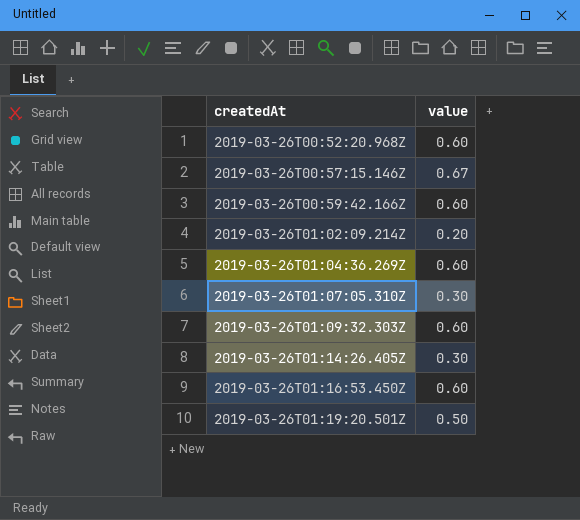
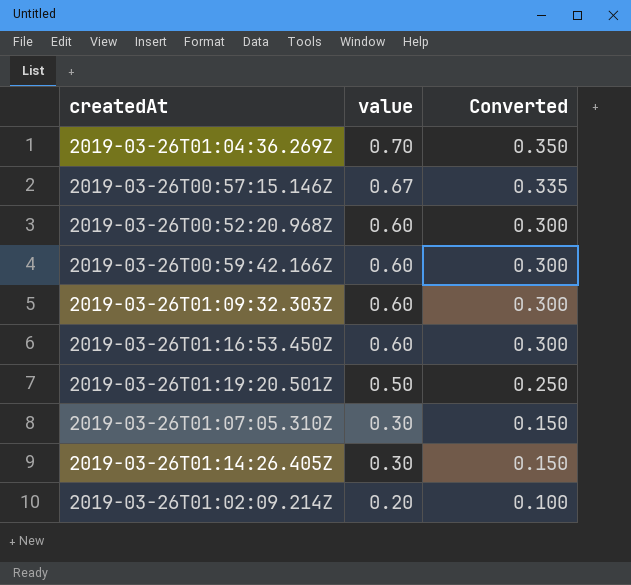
row order: createdAt ascending -> value descending
column Converted | formula: none -> [value] * 0.5
2019-03-26T01:04:36.269Z | value: 0.60 -> 0.70

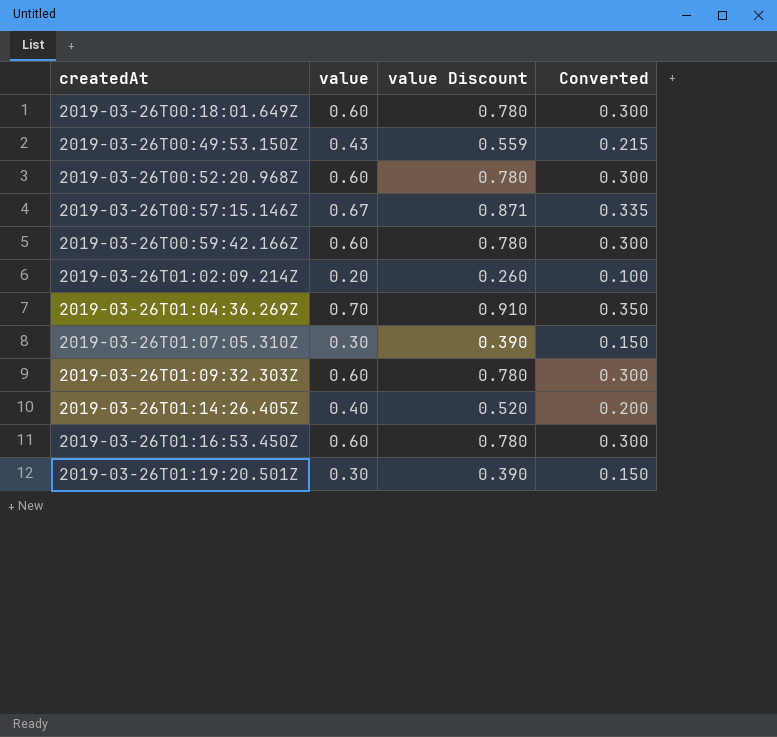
row order: value descending -> createdAt ascending
column value Discount | formula: none -> [value] * 1.3
row 2019-03-26T00:18:01.649Z: none -> 0.60 | 0.780 | 0.300
row 2019-03-26T00:49:53.150Z: none -> 0.43 | 0.559 | 0.215
2019-03-26T01:14:26.405Z | value: 0.30 -> 0.40
2019-03-26T01:14:26.405Z | Converted: 0.150 -> 0.200
2019-03-26T01:19:20.501Z | value: 0.50 -> 0.30
2019-03-26T01:19:20.501Z | Converted: 0.250 -> 0.150

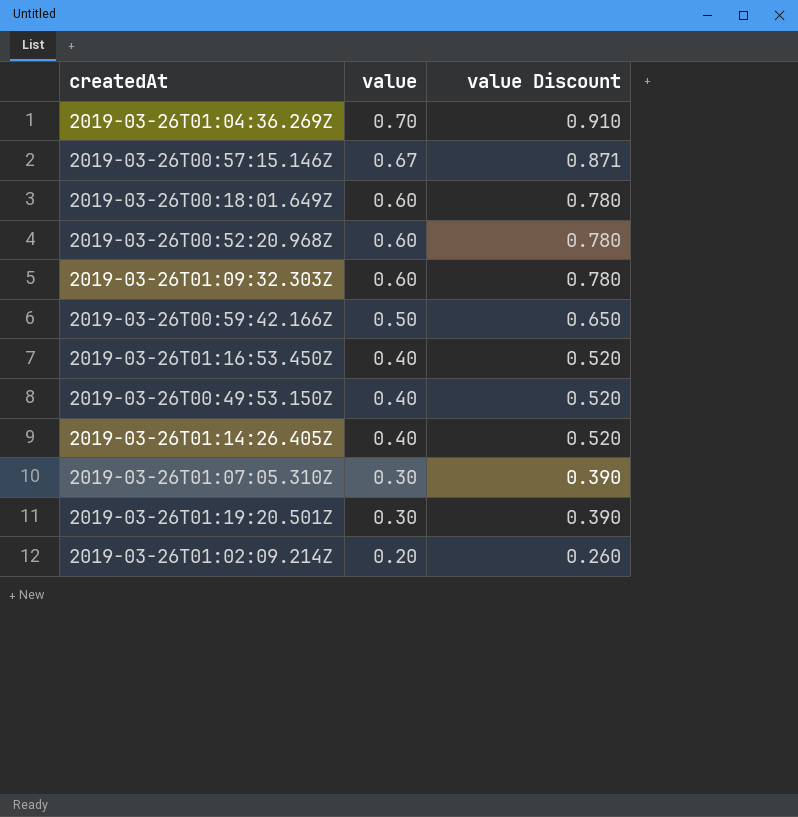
row order: createdAt ascending -> value descending
column Converted | formula: [value] * 0.5 -> none
2019-03-26T00:59:42.166Z | value: 0.60 -> 0.50
2019-03-26T00:59:42.166Z | value Discount: 0.780 -> 0.650
2019-03-26T01:16:53.450Z | value: 0.60 -> 0.40
2019-03-26T01:16:53.450Z | value Discount: 0.780 -> 0.520
2019-03-26T00:49:53.150Z | value: 0.43 -> 0.40
2019-03-26T00:49:53.150Z | value Discount: 0.559 -> 0.520

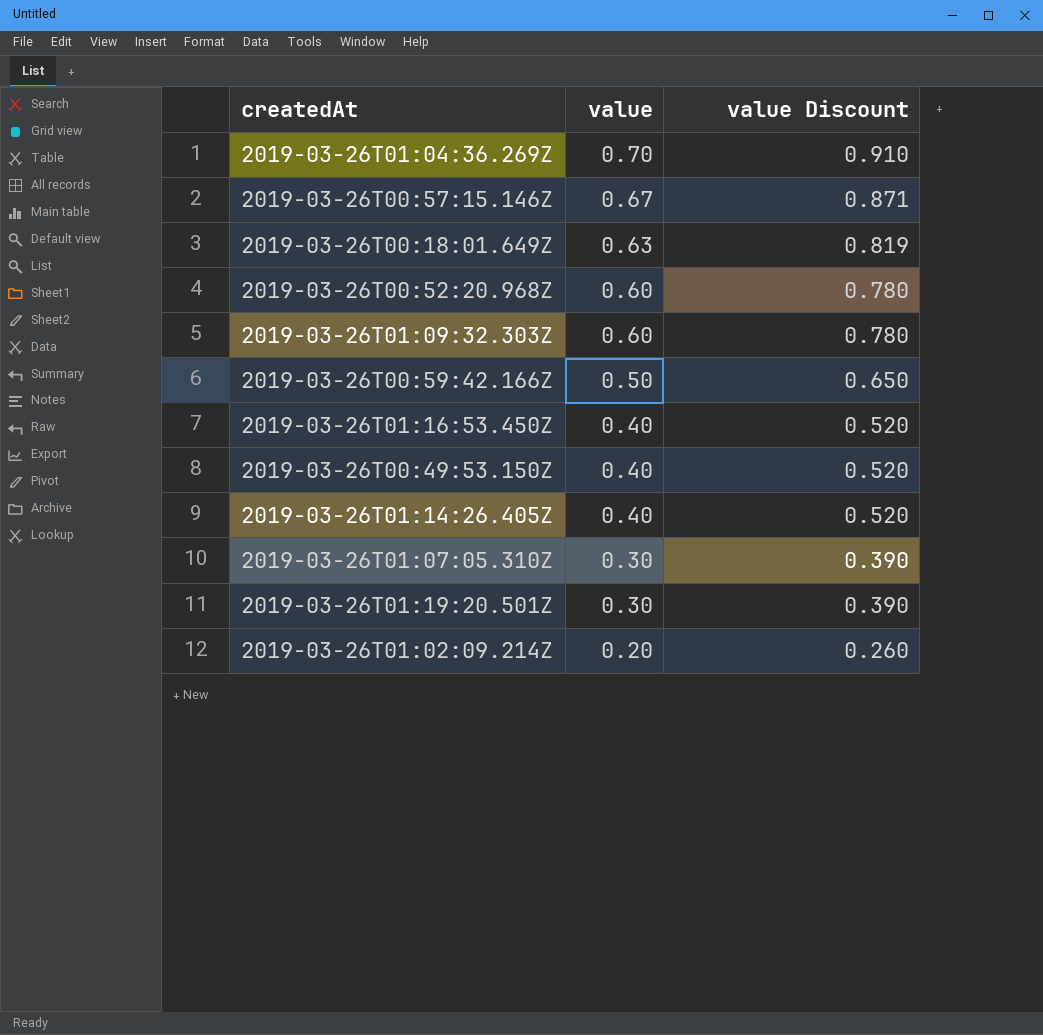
2019-03-26T00:18:01.649Z | value: 0.60 -> 0.63
2019-03-26T00:18:01.649Z | value Discount: 0.780 -> 0.819

